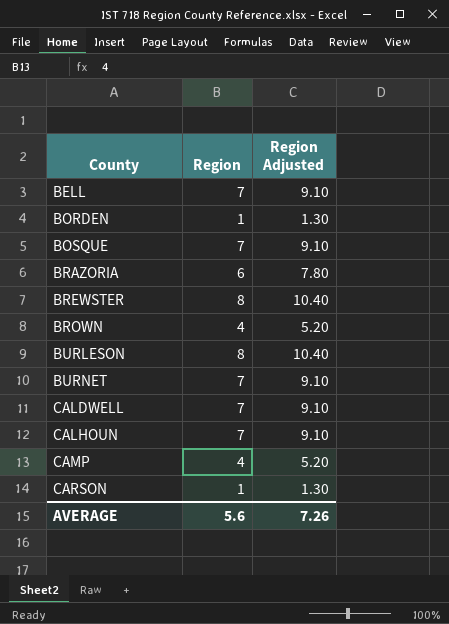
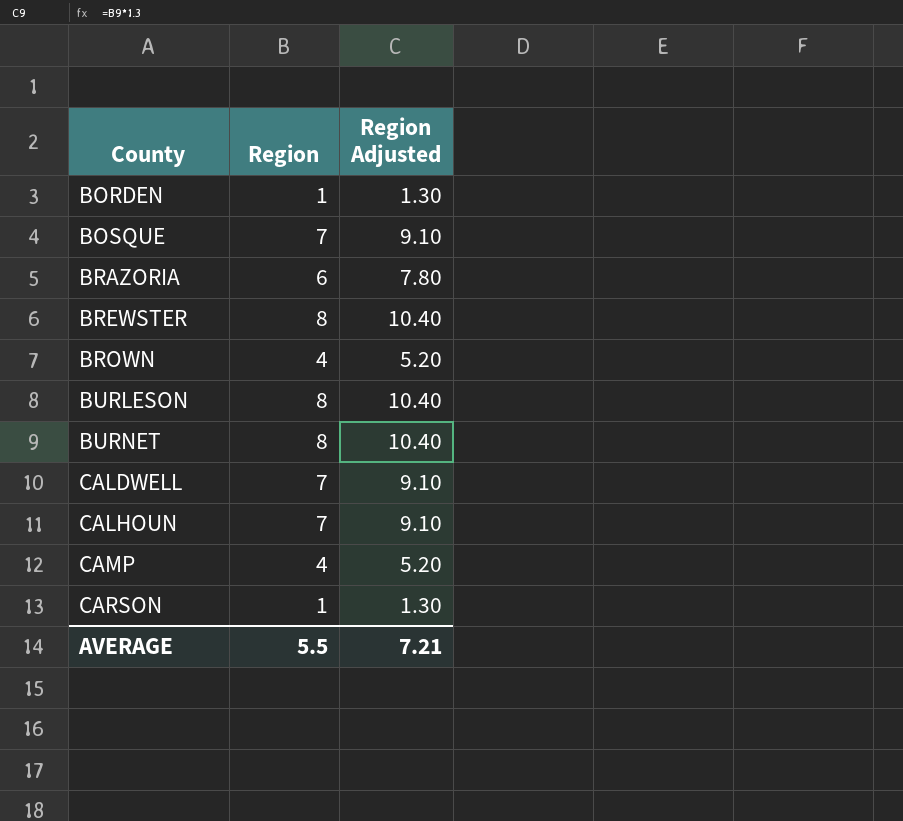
row BELL: 7 | 9.10 -> none
BURNET | Region: 7 -> 8
BURNET | Region Adjusted: 9.10 -> 10.40
AVERAGE | Region: 5.6 -> 5.5
AVERAGE | Region Adjusted: 7.26 -> 7.21

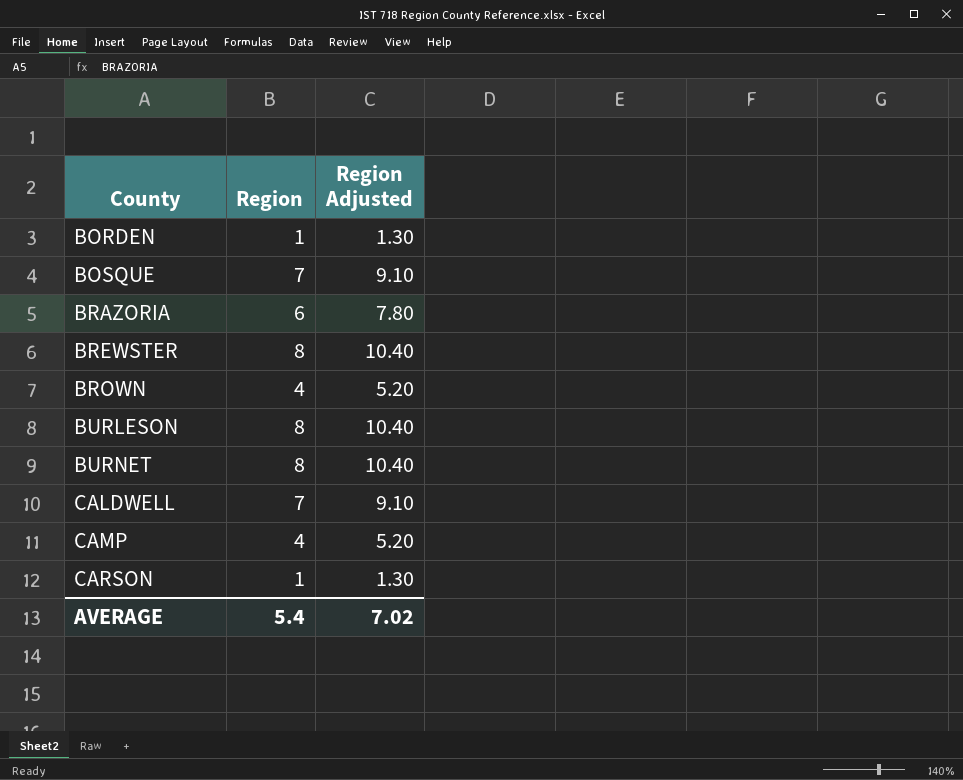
row CALHOUN: 7 | 9.10 -> none
AVERAGE | Region: 5.5 -> 5.4
AVERAGE | Region Adjusted: 7.21 -> 7.02

